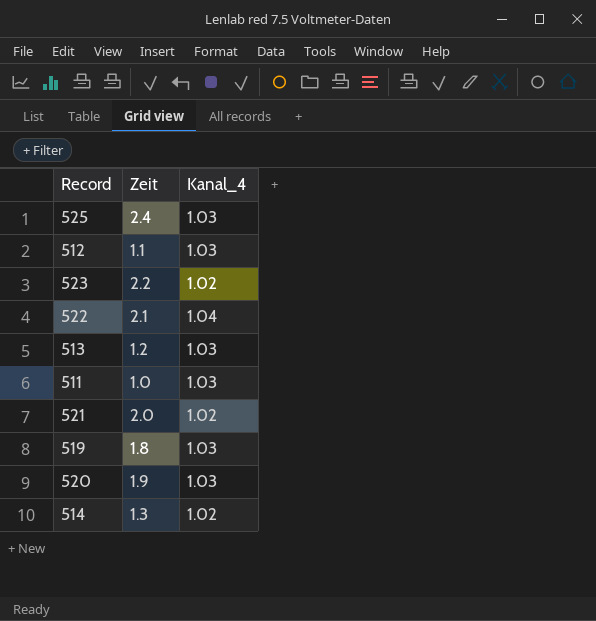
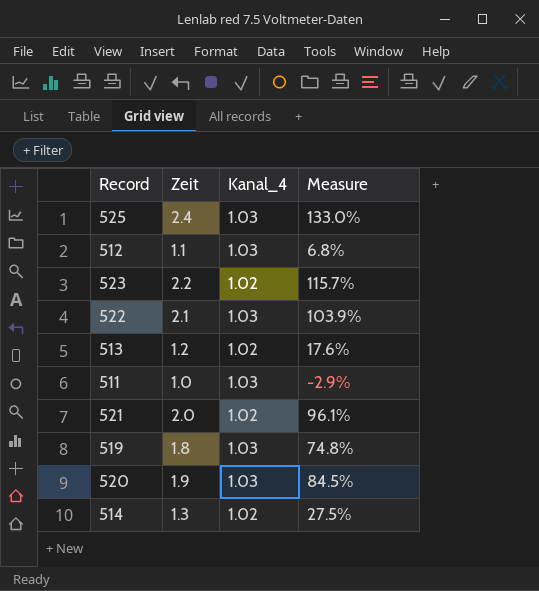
column Measure | formula: none -> ([Zeit] - [Kanal_4]) / [Kanal_4]
522 | Kanal_4: 1.04 -> 1.03
513 | Kanal_4: 1.03 -> 1.02

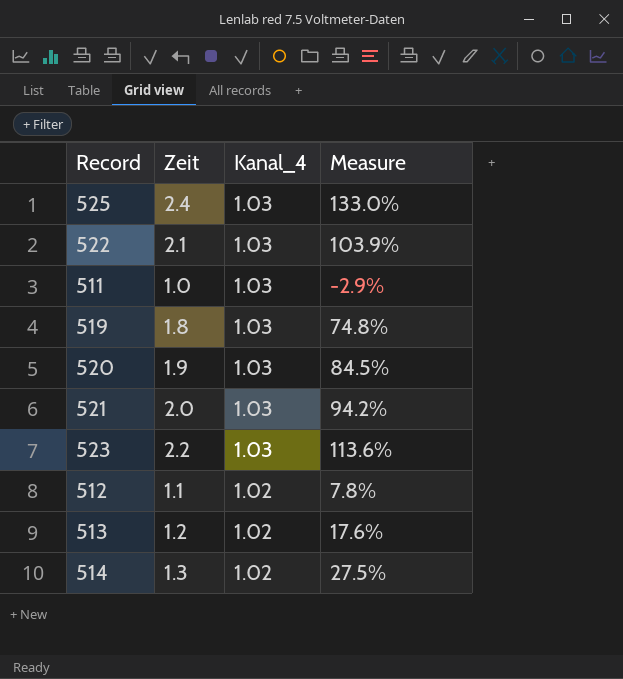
row order: none -> Kanal_4 descending
521 | Kanal_4: 1.02 -> 1.03
521 | Measure: 96.1% -> 94.2%
523 | Kanal_4: 1.02 -> 1.03
523 | Measure: 115.7% -> 113.6%
512 | Kanal_4: 1.03 -> 1.02
512 | Measure: 6.8% -> 7.8%

